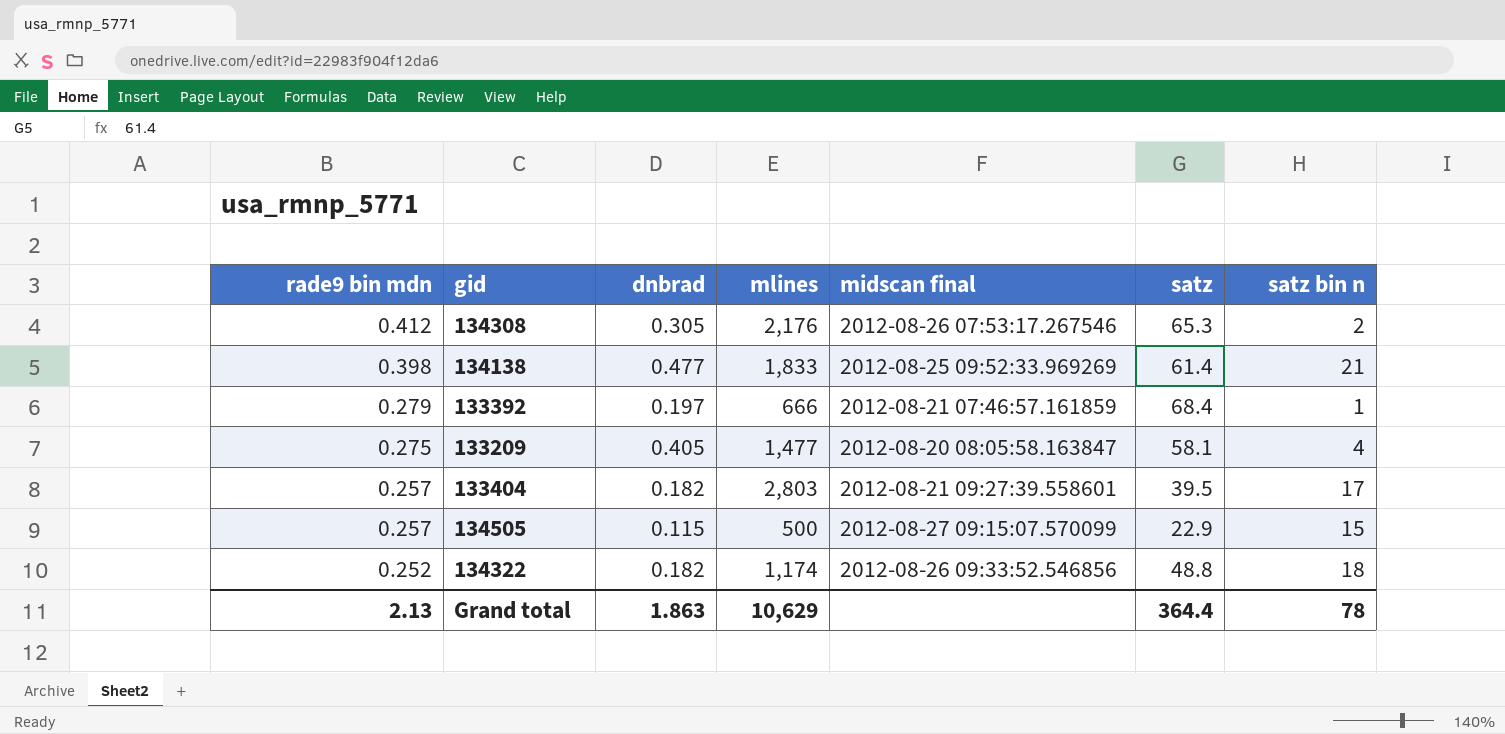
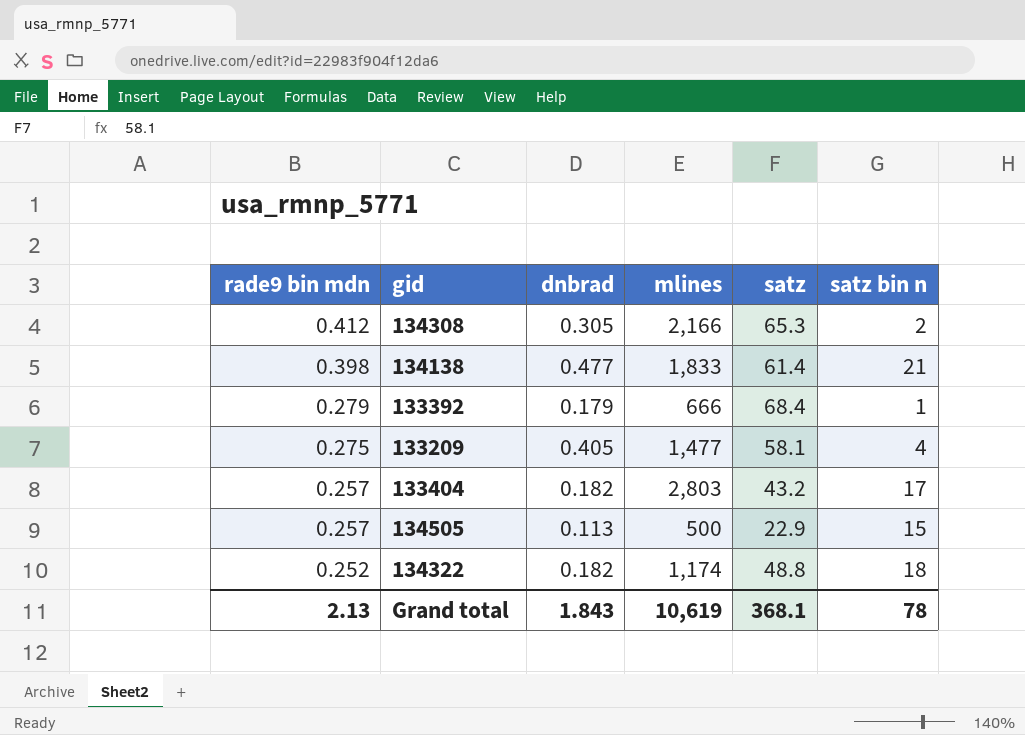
column midscan final | position: 5 -> none
134308 | mlines: 2,176 -> 2,166
133392 | dnbrad: 0.197 -> 0.179
133404 | satz: 39.5 -> 43.2
134505 | dnbrad: 0.115 -> 0.113
Grand total | dnbrad: 1.863 -> 1.843
Grand total | mlines: 10,629 -> 10,619
Grand total | satz: 364.4 -> 368.1

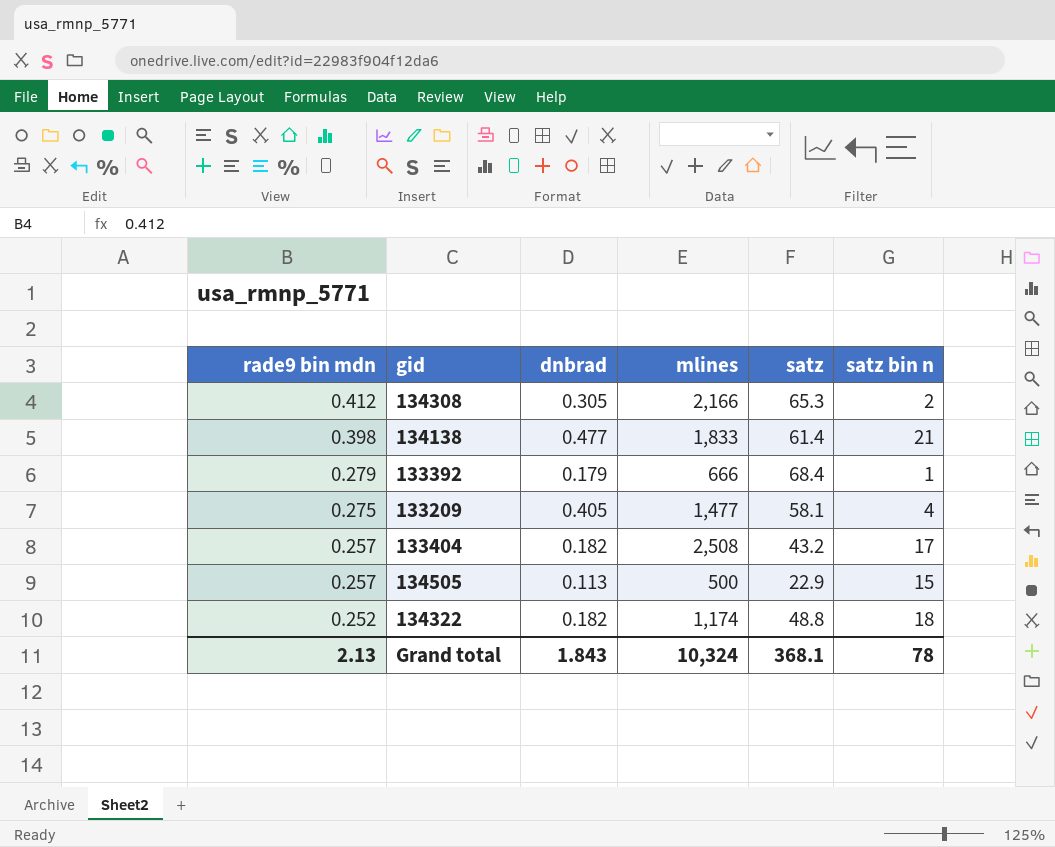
133404 | mlines: 2,803 -> 2,508
Grand total | mlines: 10,619 -> 10,324

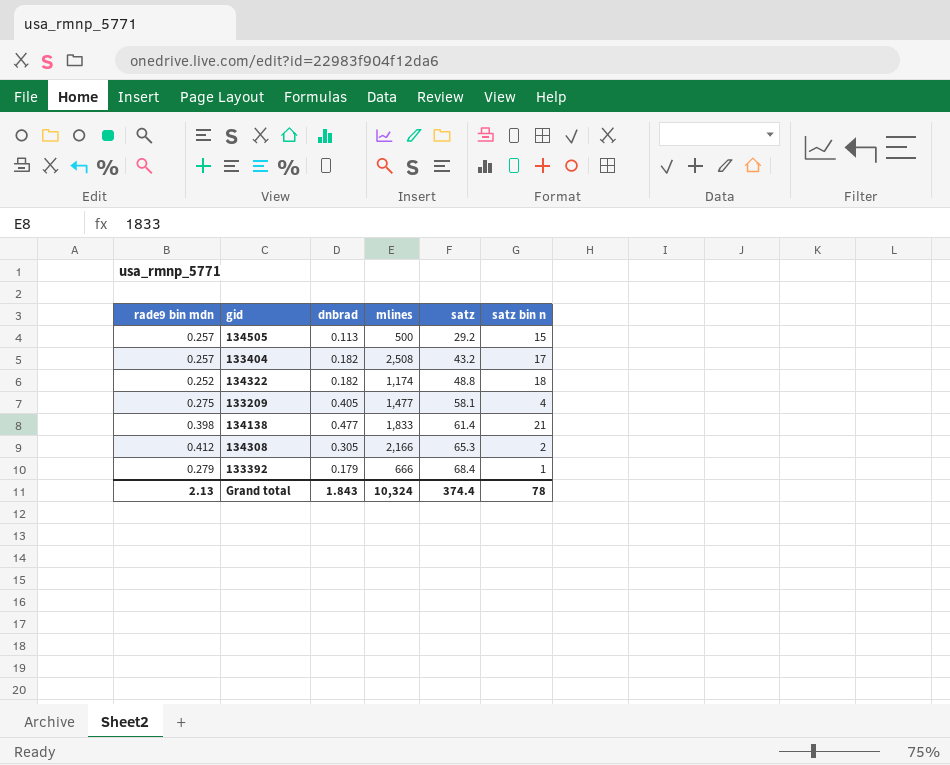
row order: rade9 bin mdn descending -> satz ascending
134505 | satz: 22.9 -> 29.2
Grand total | satz: 368.1 -> 374.4

